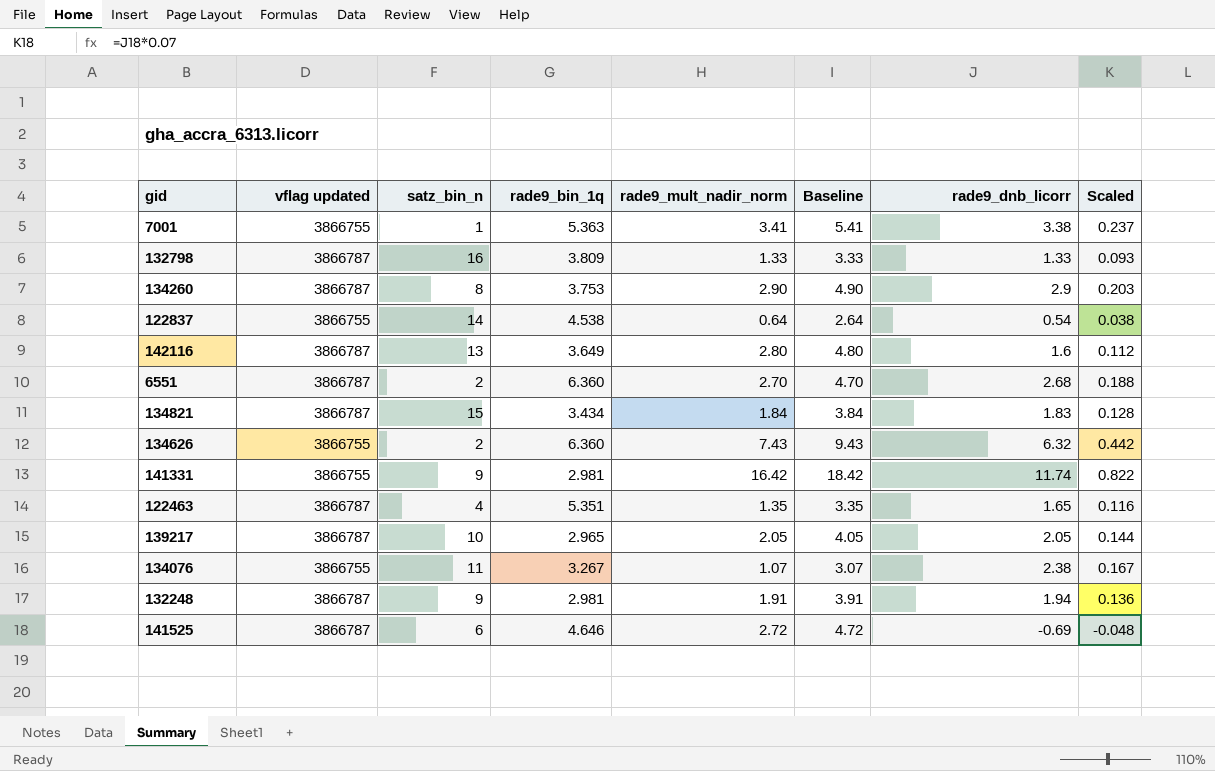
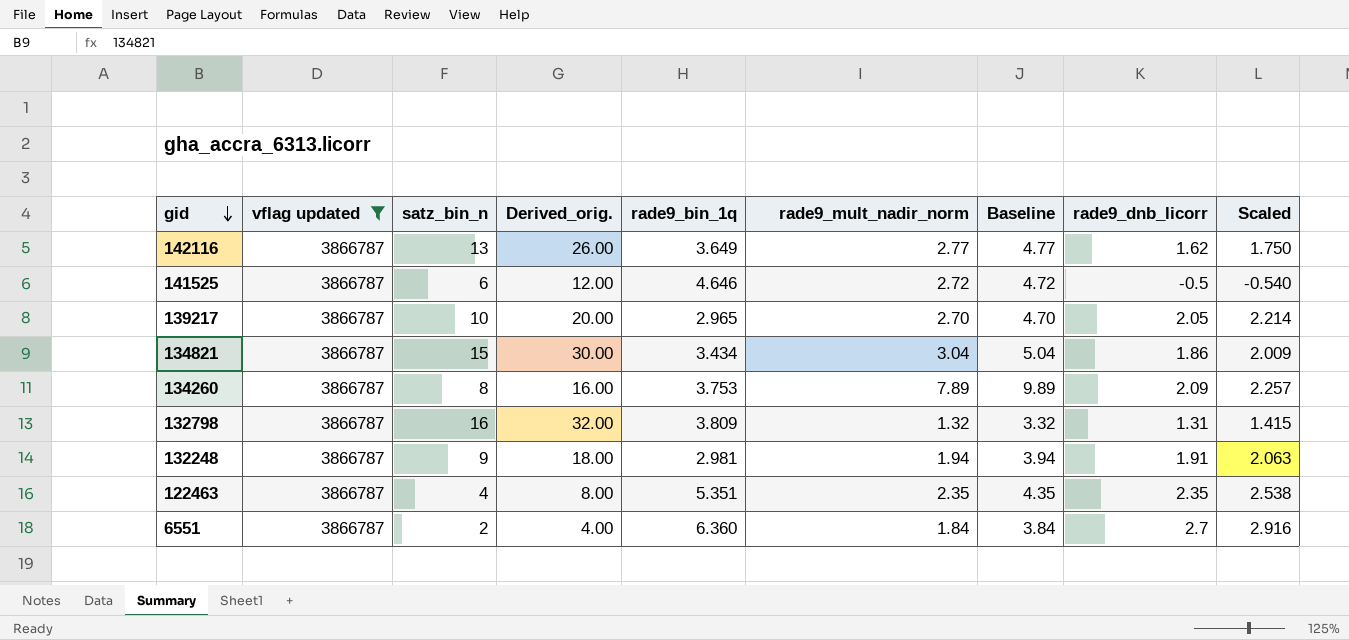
filter: none -> vflag updated = 3866787
row order: none -> gid descending
column Derived_orig. | formula: none -> [satz_bin_n] * 2
column Scaled | formula: [rade9_dnb_licorr] * 0.07 -> [rade9_dnb_licorr] * 1.08
142116 | rade9_mult_nadir_norm: 2.80 -> 2.77
142116 | Baseline: 4.80 -> 4.77
142116 | rade9_dnb_licorr: 1.6 -> 1.62
141525 | rade9_dnb_licorr: -0.69 -> -0.5
139217 | rade9_mult_nadir_norm: 2.05 -> 2.70
139217 | Baseline: 4.05 -> 4.70
134821 | rade9_mult_nadir_norm: 1.84 -> 3.04
134821 | Baseline: 3.84 -> 5.04
134821 | rade9_dnb_licorr: 1.83 -> 1.86
134260 | rade9_mult_nadir_norm: 2.90 -> 7.89
134260 | Baseline: 4.90 -> 9.89
134260 | rade9_dnb_licorr: 2.9 -> 2.09
132798 | rade9_mult_nadir_norm: 1.33 -> 1.32
132798 | Baseline: 3.33 -> 3.32
132798 | rade9_dnb_licorr: 1.33 -> 1.31
132248 | rade9_mult_nadir_norm: 1.91 -> 1.94
132248 | Baseline: 3.91 -> 3.94
132248 | rade9_dnb_licorr: 1.94 -> 1.91
122463 | rade9_mult_nadir_norm: 1.35 -> 2.35
122463 | Baseline: 3.35 -> 4.35
122463 | rade9_dnb_licorr: 1.65 -> 2.35
6551 | rade9_mult_nadir_norm: 2.70 -> 1.84
6551 | Baseline: 4.70 -> 3.84
6551 | rade9_dnb_licorr: 2.68 -> 2.7

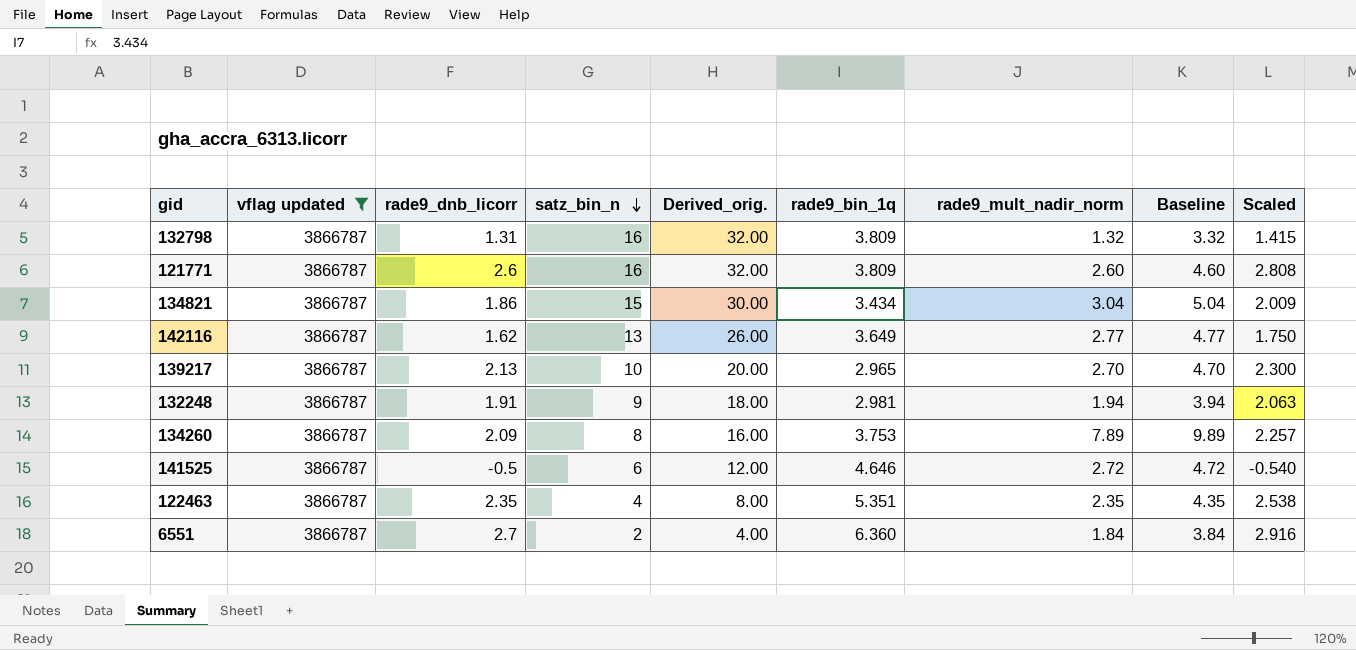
row order: gid descending -> satz_bin_n descending
column rade9_dnb_licorr | position: 8 -> 3
row 121771: none -> 3866787 | 2.6 | 16 | 32.00 | 3.809 | 2.60 | 4.60 | 2.808
139217 | rade9_dnb_licorr: 2.05 -> 2.13
139217 | Scaled: 2.214 -> 2.300

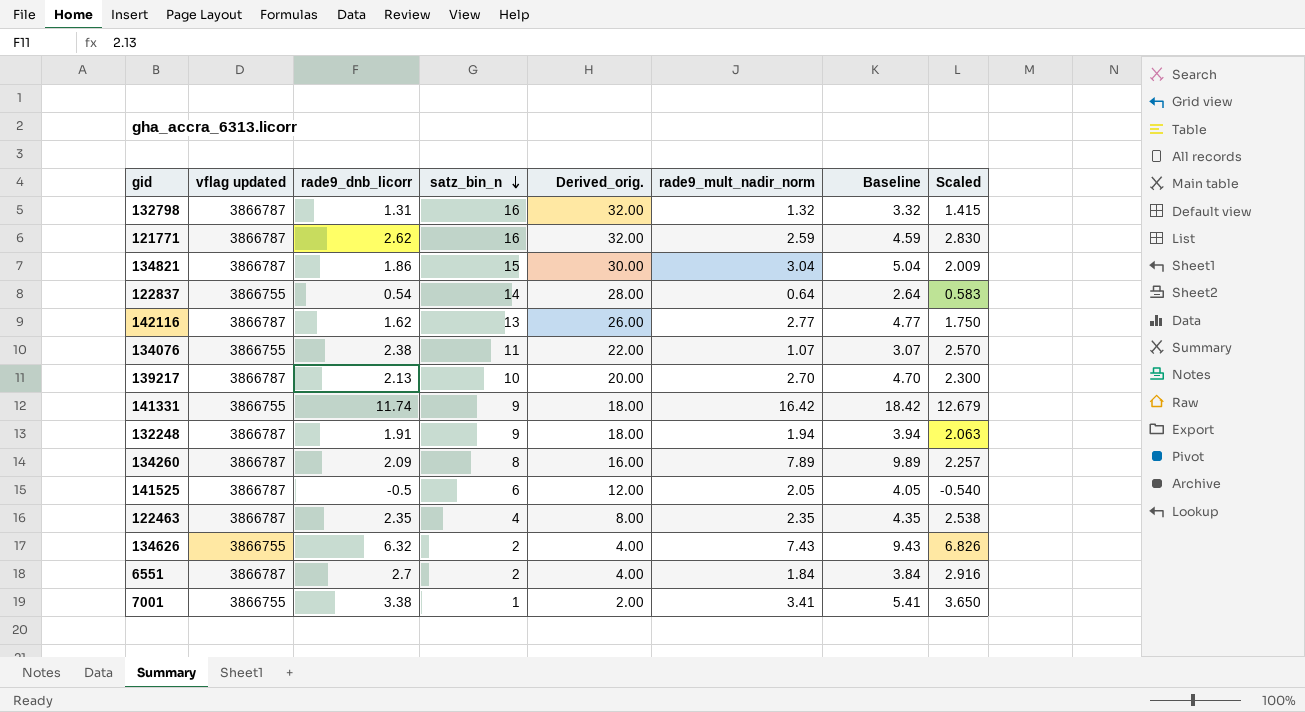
filter: vflag updated = 3866787 -> none
column rade9_bin_1q | position: 6 -> none
121771 | rade9_dnb_licorr: 2.6 -> 2.62
121771 | rade9_mult_nadir_norm: 2.60 -> 2.59
121771 | Baseline: 4.60 -> 4.59
121771 | Scaled: 2.808 -> 2.830
141525 | rade9_mult_nadir_norm: 2.72 -> 2.05
141525 | Baseline: 4.72 -> 4.05

